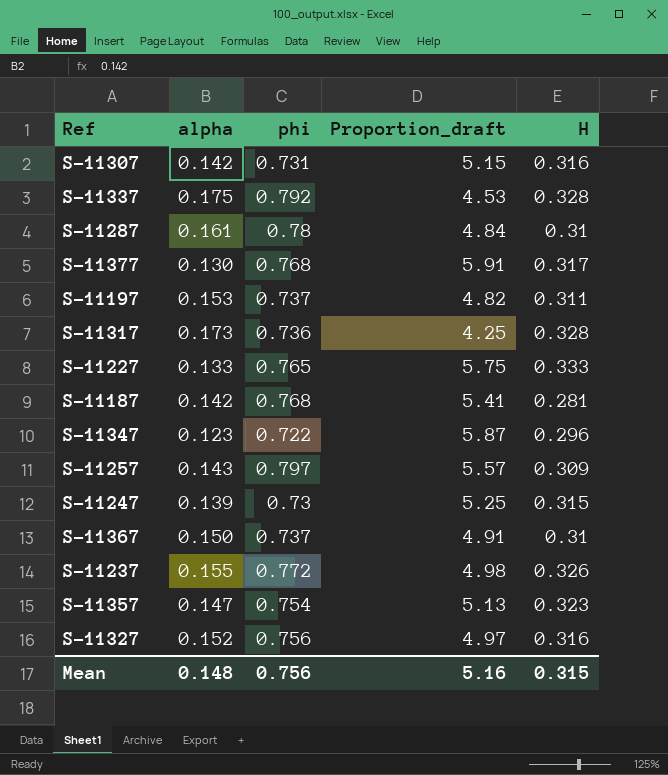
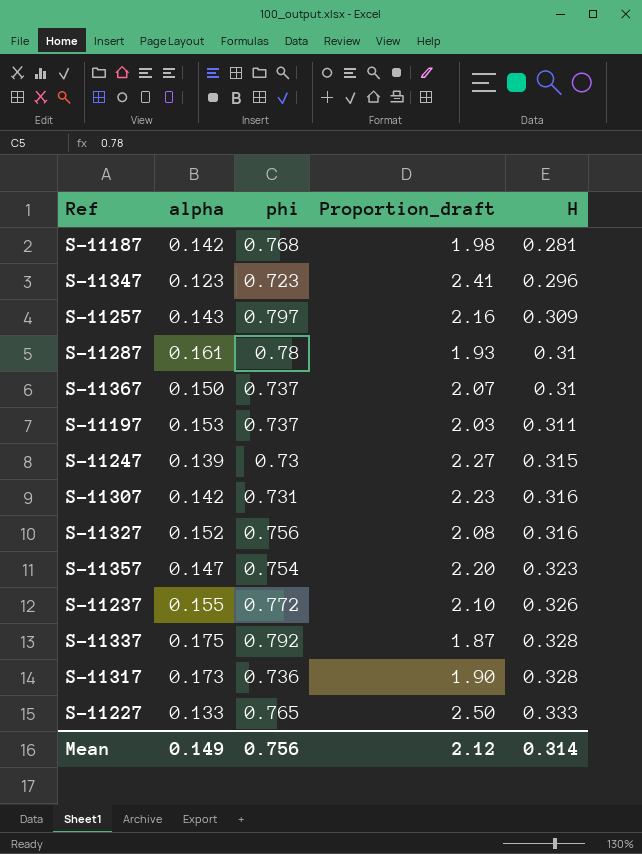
row order: none -> H ascending
column Proportion_draft | formula: [phi] / [alpha] -> [H] / [alpha]
row S-11377: 0.130 | 0.768 | 5.91 | 0.317 -> none
S-11347 | phi: 0.722 -> 0.723
Mean | alpha: 0.148 -> 0.149
Mean | Proportion_draft: 5.16 -> 2.12
Mean | H: 0.315 -> 0.314

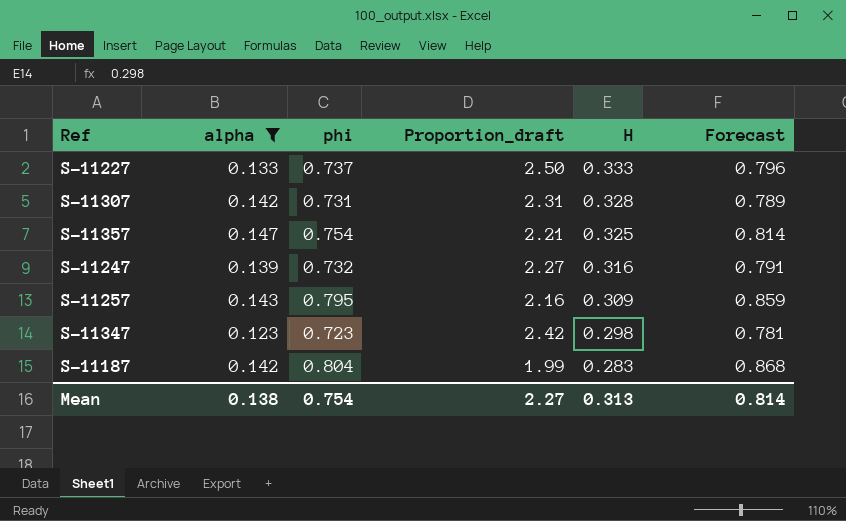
filter: none -> alpha <= 0.147
row order: H ascending -> H descending
column Forecast | formula: none -> [phi] * 1.08
S-11227 | phi: 0.765 -> 0.737
S-11307 | Proportion_draft: 2.23 -> 2.31
S-11307 | H: 0.316 -> 0.328
S-11357 | Proportion_draft: 2.20 -> 2.21
S-11357 | H: 0.323 -> 0.325
S-11247 | phi: 0.73 -> 0.732
S-11247 | H: 0.315 -> 0.316
S-11257 | phi: 0.797 -> 0.795
S-11347 | Proportion_draft: 2.41 -> 2.42
S-11347 | H: 0.296 -> 0.298
S-11187 | phi: 0.768 -> 0.804
S-11187 | Proportion_draft: 1.98 -> 1.99
S-11187 | H: 0.281 -> 0.283
Mean | alpha: 0.149 -> 0.138
Mean | phi: 0.756 -> 0.754
Mean | Proportion_draft: 2.12 -> 2.27
Mean | H: 0.314 -> 0.313

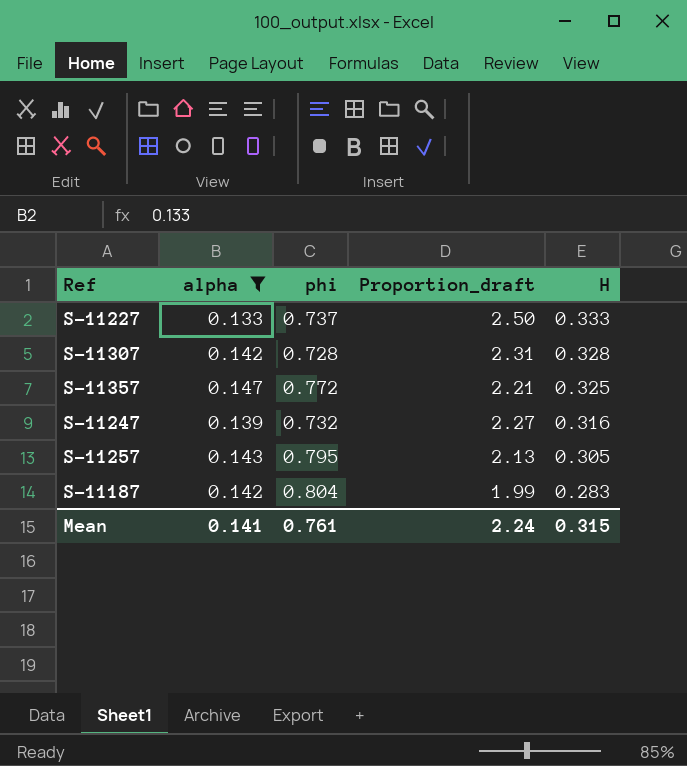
column Forecast | formula: [phi] * 1.08 -> none
row S-11347: 0.123 | 0.723 | 2.42 | 0.298 | 0.781 -> none
S-11307 | phi: 0.731 -> 0.728
S-11357 | phi: 0.754 -> 0.772
S-11257 | Proportion_draft: 2.16 -> 2.13
S-11257 | H: 0.309 -> 0.305
Mean | alpha: 0.138 -> 0.141
Mean | phi: 0.754 -> 0.761
Mean | Proportion_draft: 2.27 -> 2.24
Mean | H: 0.313 -> 0.315

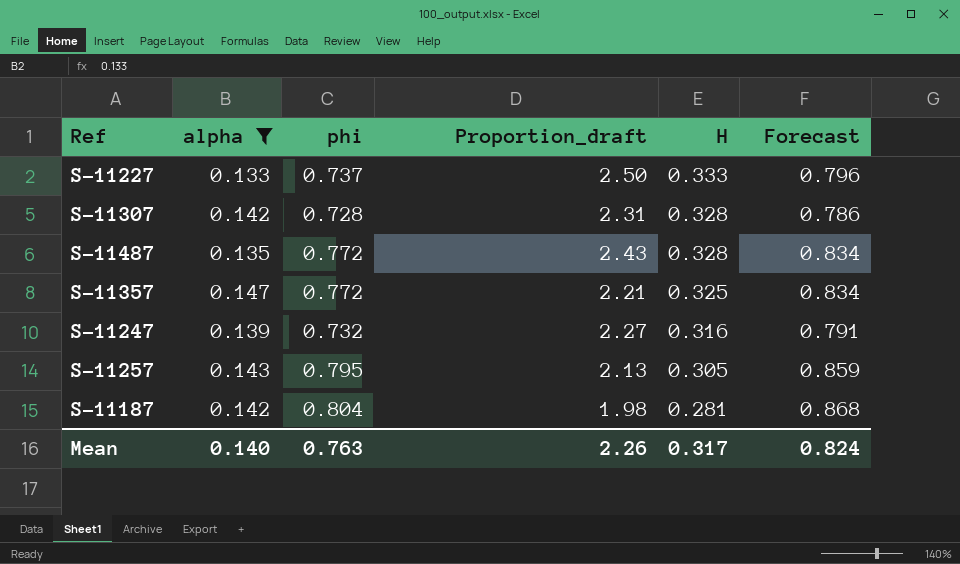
column Forecast | formula: none -> [phi] * 1.08
row S-11487: none -> 0.135 | 0.772 | 2.43 | 0.328 | 0.834
S-11187 | Proportion_draft: 1.99 -> 1.98
S-11187 | H: 0.283 -> 0.281
Mean | alpha: 0.141 -> 0.140
Mean | phi: 0.761 -> 0.763
Mean | Proportion_draft: 2.24 -> 2.26
Mean | H: 0.315 -> 0.317

